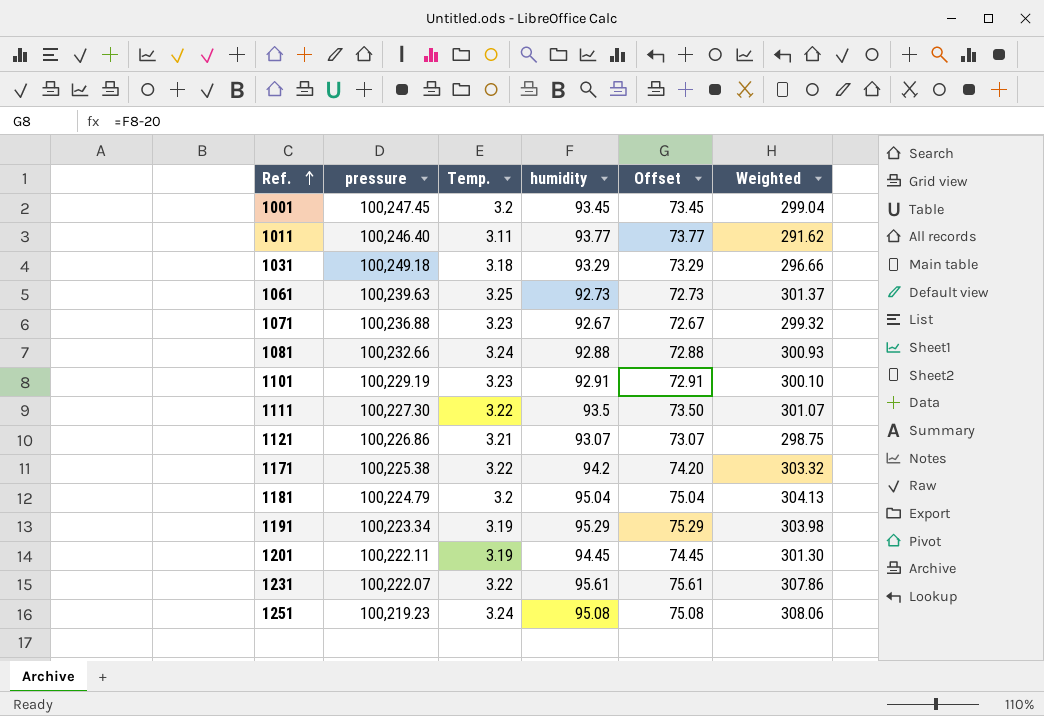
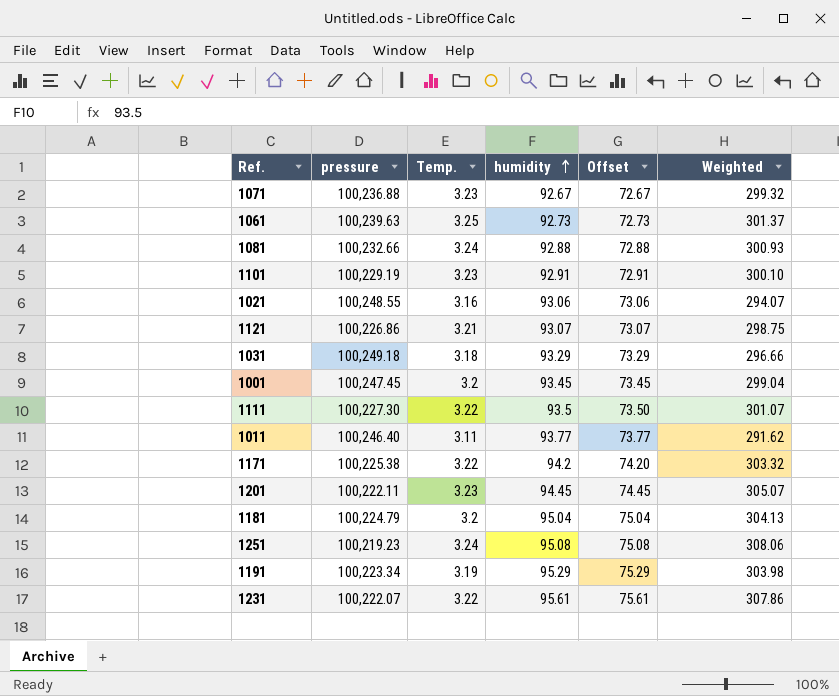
row order: Ref. ascending -> humidity ascending
row 1021: none -> 100,248.55 | 3.16 | 93.06 | 73.06 | 294.07
1201 | Temp.: 3.19 -> 3.23
1201 | Weighted: 301.30 -> 305.07

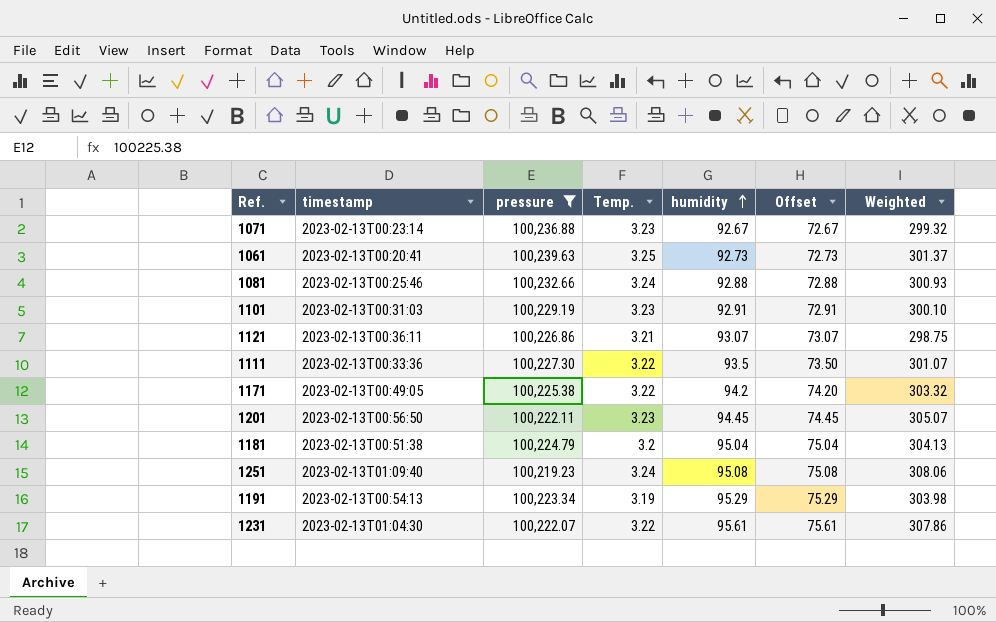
filter: none -> pressure <= 100,239.63
column timestamp | position: none -> 2

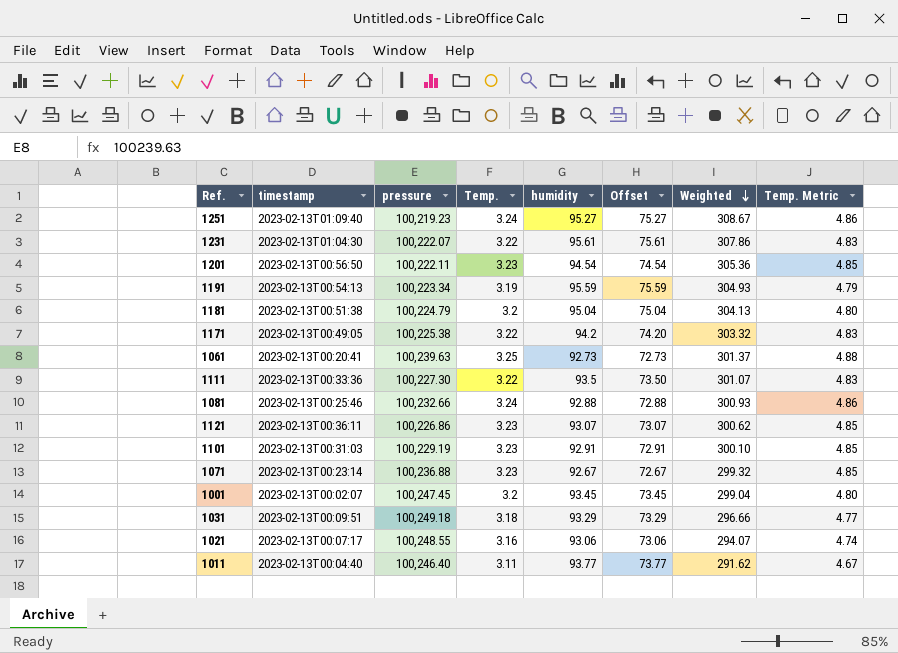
filter: pressure <= 100,239.63 -> none
row order: humidity ascending -> Weighted descending
column Temp. Metric | formula: none -> [Temp.] * 1.5
1251 | humidity: 95.08 -> 95.27
1251 | Offset: 75.08 -> 75.27
1251 | Weighted: 308.06 -> 308.67
1201 | humidity: 94.45 -> 94.54
1201 | Offset: 74.45 -> 74.54
1201 | Weighted: 305.07 -> 305.36
1191 | humidity: 95.29 -> 95.59
1191 | Offset: 75.29 -> 75.59
1191 | Weighted: 303.98 -> 304.93
1121 | Temp.: 3.21 -> 3.23
1121 | Weighted: 298.75 -> 300.62

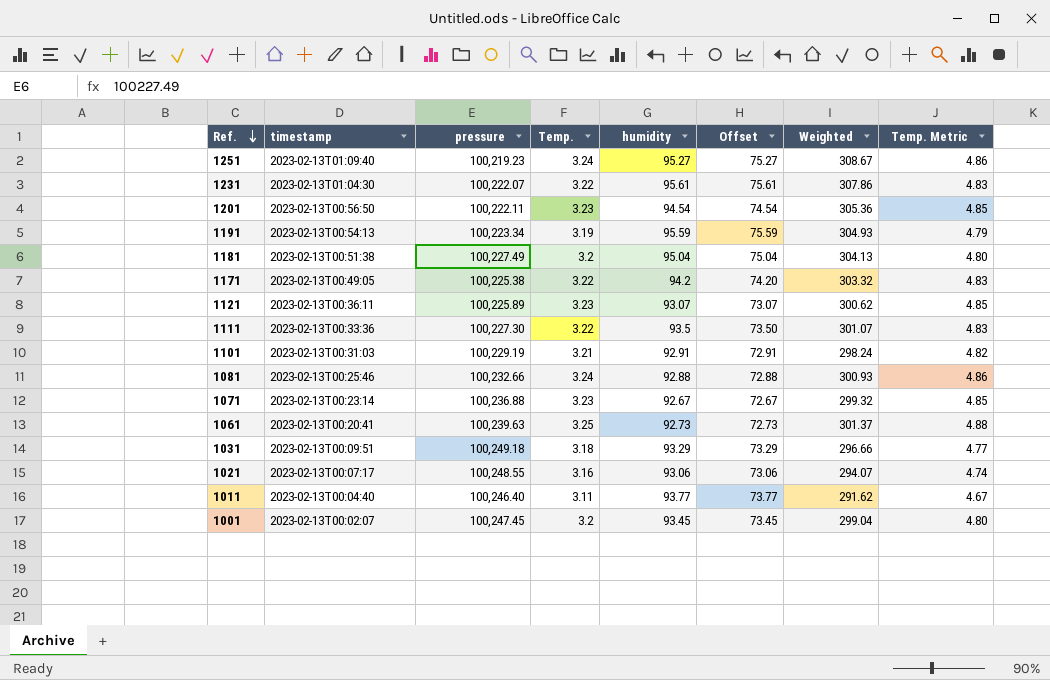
row order: Weighted descending -> Ref. descending
1181 | pressure: 100,224.79 -> 100,227.49
1121 | pressure: 100,226.86 -> 100,225.89
1101 | Temp.: 3.23 -> 3.21
1101 | Weighted: 300.10 -> 298.24
1101 | Temp. Metric: 4.85 -> 4.82

